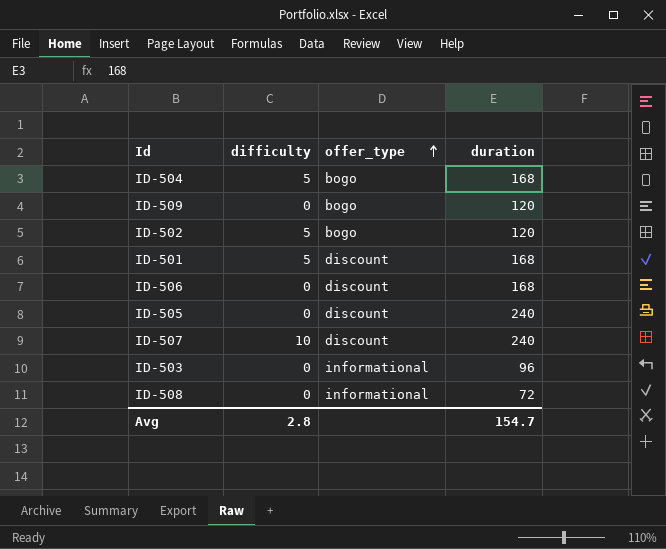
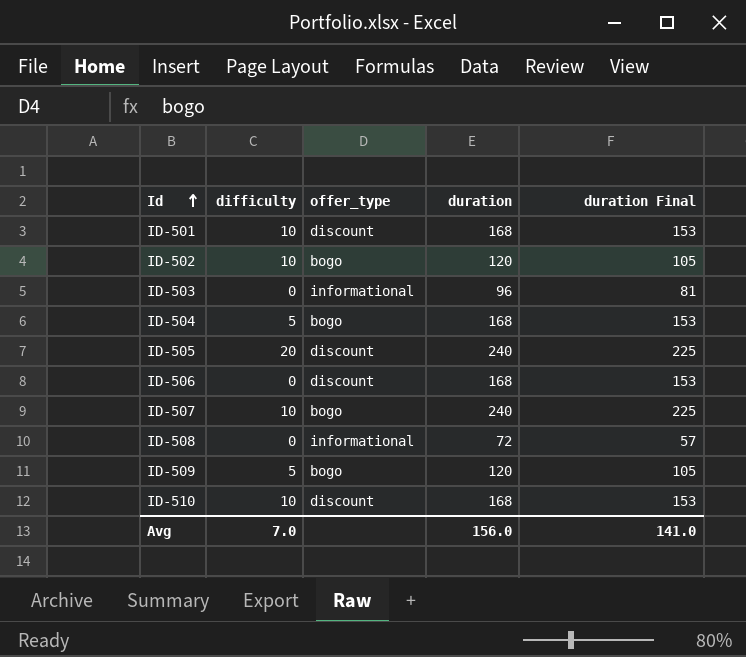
row order: offer_type ascending -> Id ascending
column duration Final | formula: none -> [duration] - 15
ID-501 | difficulty: 5 -> 10
ID-502 | difficulty: 5 -> 10
ID-505 | difficulty: 0 -> 20
ID-507 | offer_type: discount -> bogo
ID-509 | difficulty: 0 -> 5
row ID-510: none -> 10 | discount | 168 | 153
Avg | difficulty: 2.8 -> 7.0
Avg | duration: 154.7 -> 156.0

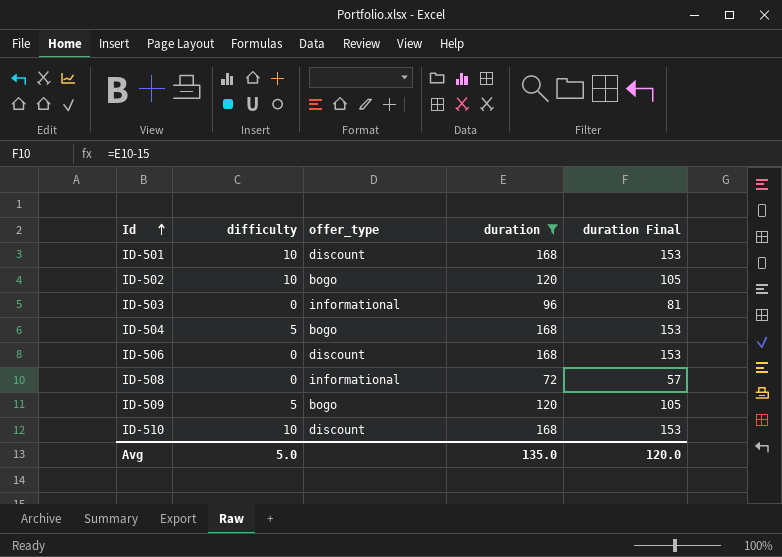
filter: none -> duration != 240
Avg | difficulty: 7.0 -> 5.0
Avg | duration: 156.0 -> 135.0
Avg | duration Final: 141.0 -> 120.0

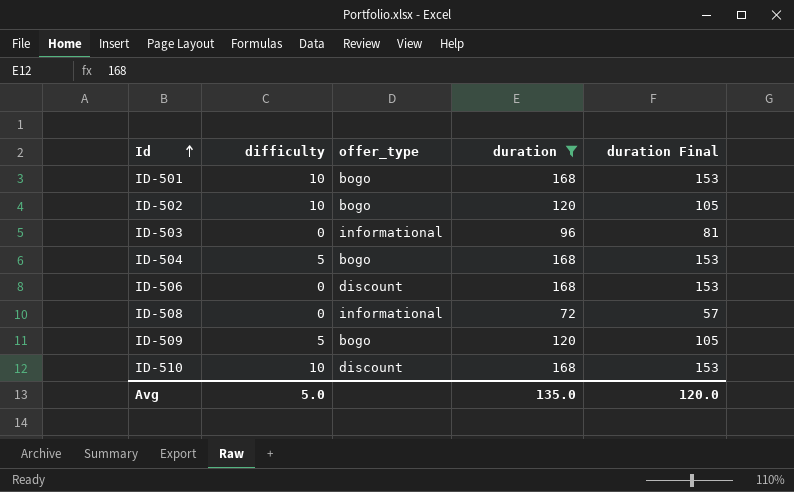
ID-501 | offer_type: discount -> bogo

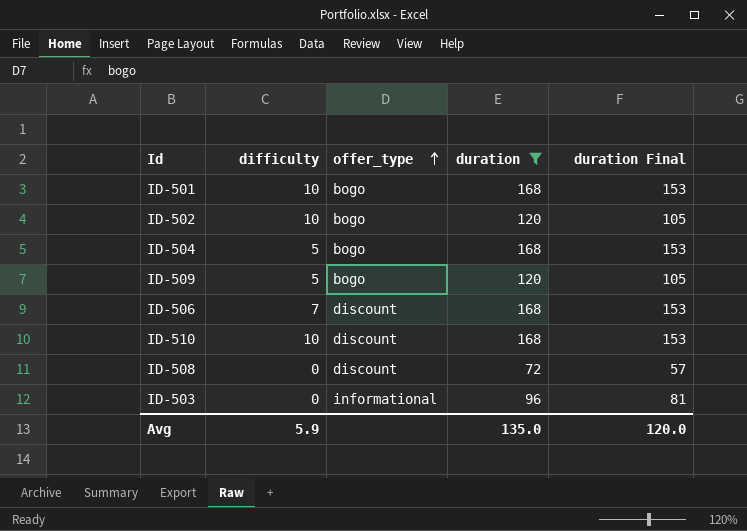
row order: Id ascending -> offer_type ascending
ID-506 | difficulty: 0 -> 7
ID-508 | offer_type: informational -> discount
Avg | difficulty: 5.0 -> 5.9

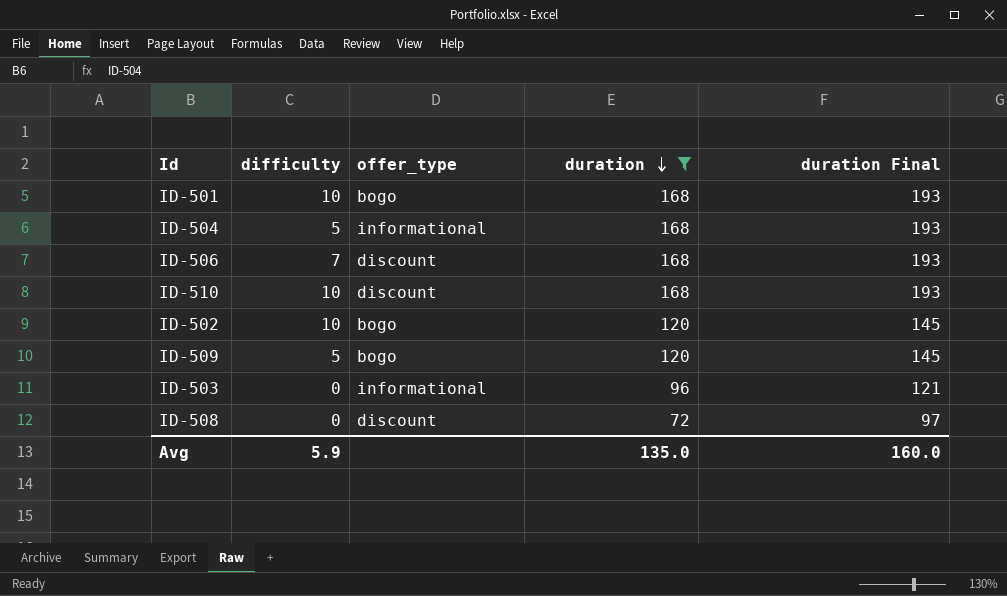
row order: offer_type ascending -> duration descending
column duration Final | formula: [duration] - 15 -> [duration] + 25
ID-504 | offer_type: bogo -> informational
Avg | duration Final: 120.0 -> 160.0

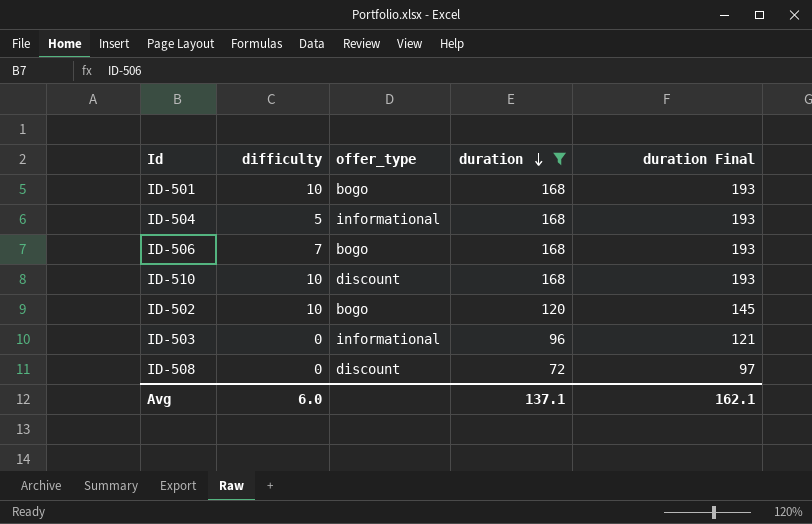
row ID-509: 5 | bogo | 120 | 145 -> none
ID-506 | offer_type: discount -> bogo
Avg | difficulty: 5.9 -> 6.0
Avg | duration: 135.0 -> 137.1
Avg | duration Final: 160.0 -> 162.1

